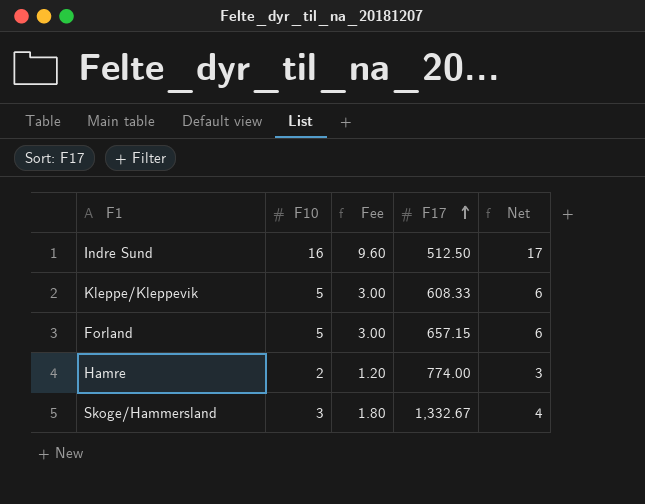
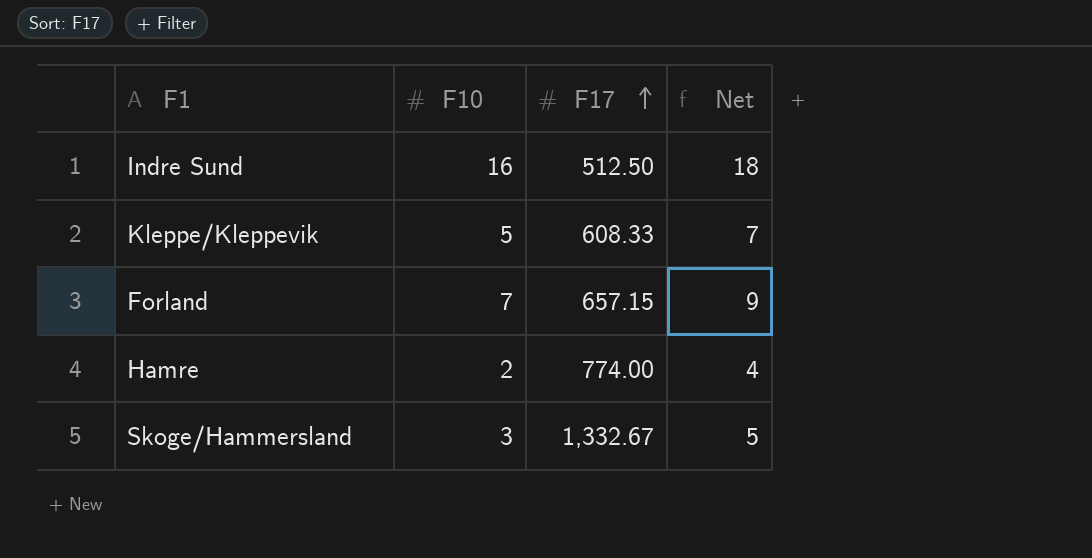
column Fee | formula: [F10] * 0.6 -> none
column Net | formula: [F10] + 1 -> [F10] + 2
Forland | F10: 5 -> 7

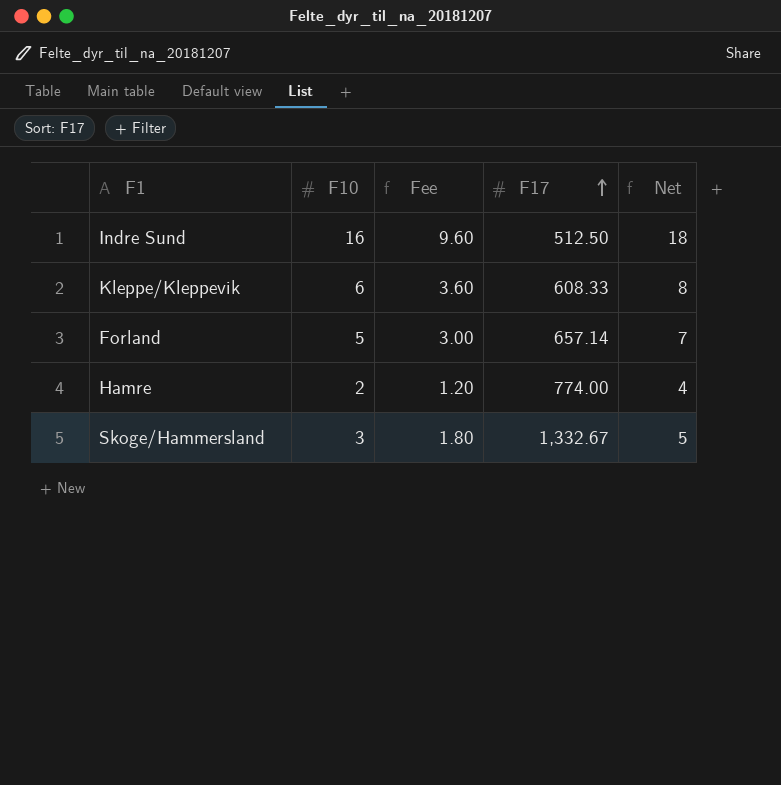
column Fee | formula: none -> [F10] * 0.6
Kleppe/Kleppevik | F10: 5 -> 6
Kleppe/Kleppevik | Net: 7 -> 8
Forland | F10: 7 -> 5
Forland | F17: 657.15 -> 657.14
Forland | Net: 9 -> 7

